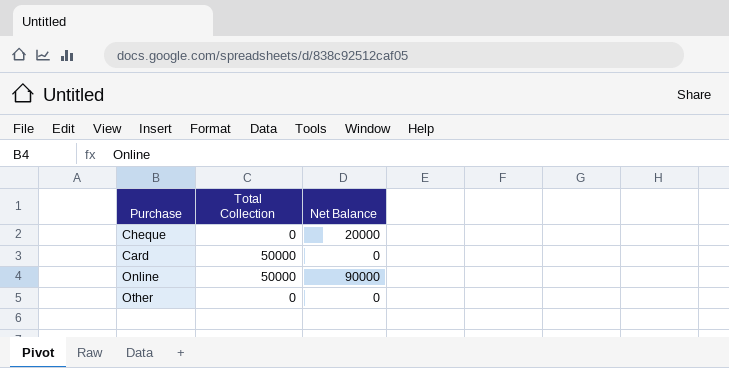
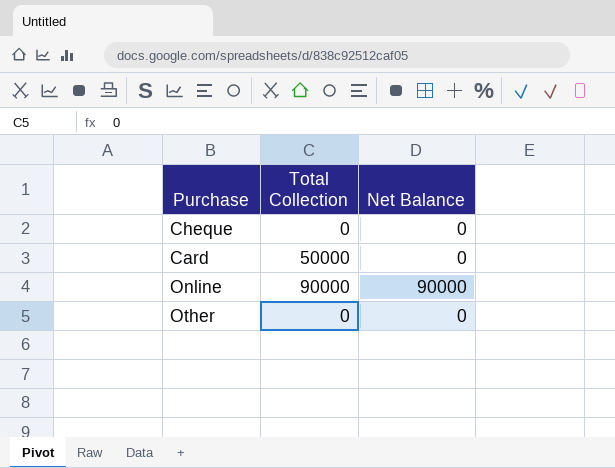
Cheque | Net Balance: 20000 -> 0
Online | Total Collection: 50000 -> 90000

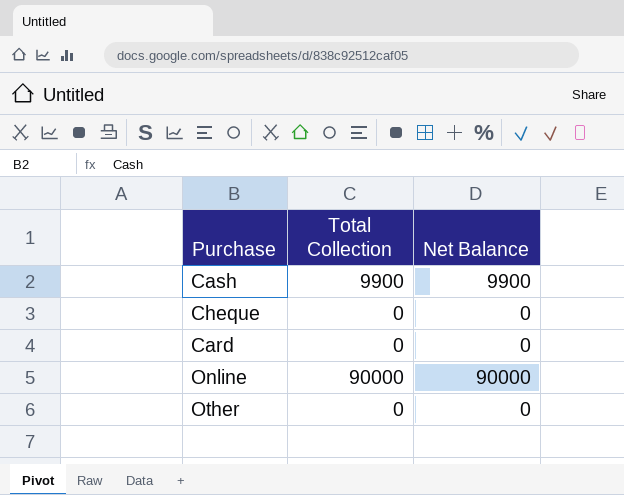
row Cash: none -> 9900 | 9900
Card | Total Collection: 50000 -> 0

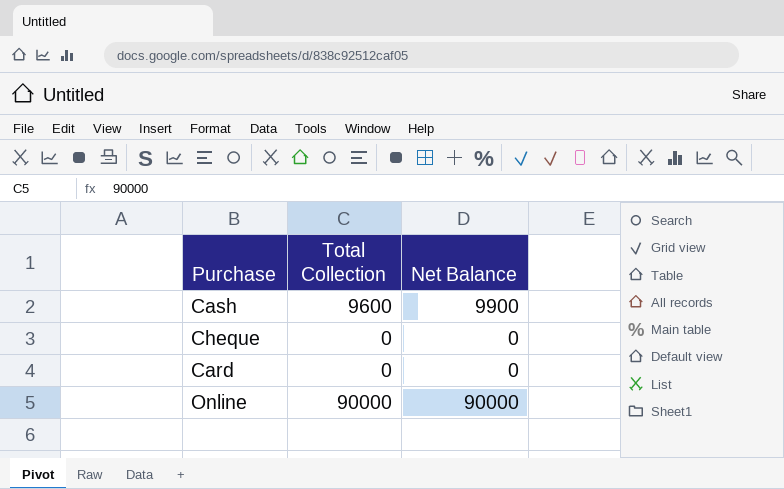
row Other: 0 | 0 -> none
Cash | Total Collection: 9900 -> 9600

